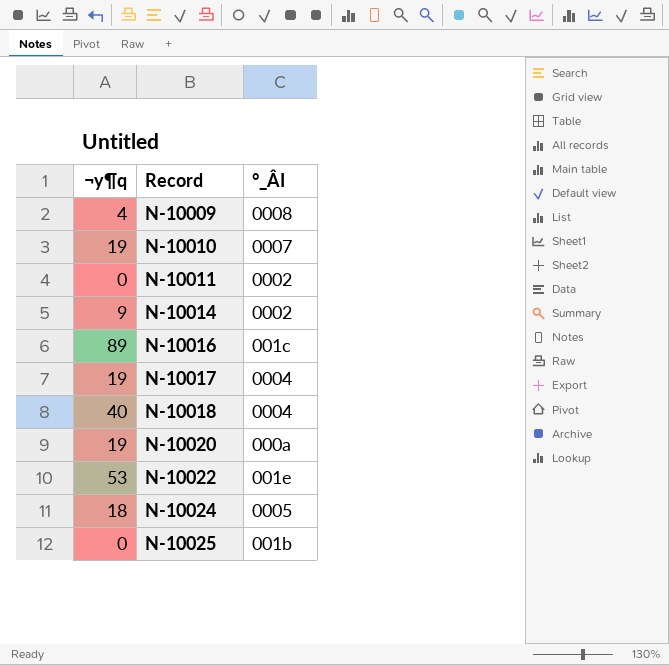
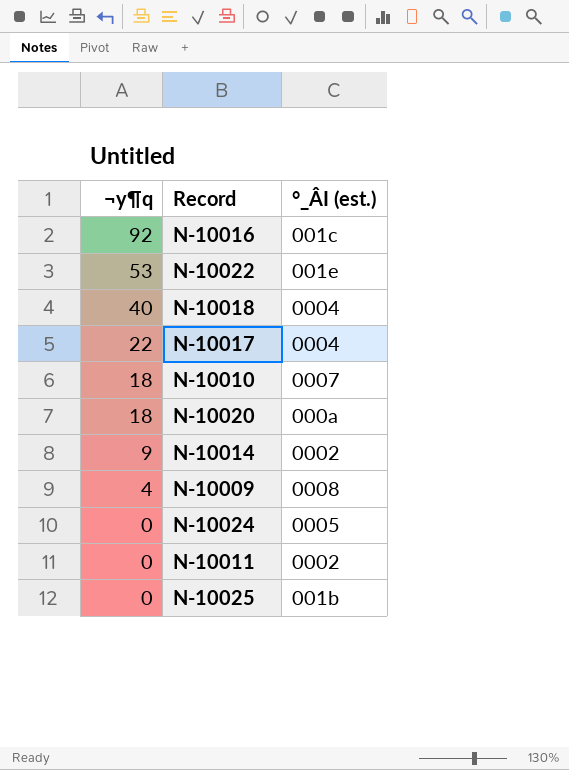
row order: Record ascending -> ¬y¶q descending
column name: °_ÂI -> °_ÂI (est.)
N-10016 | ¬y¶q: 89 -> 92
N-10017 | ¬y¶q: 19 -> 22
N-10010 | ¬y¶q: 19 -> 18
N-10020 | ¬y¶q: 19 -> 18
N-10024 | ¬y¶q: 18 -> 0

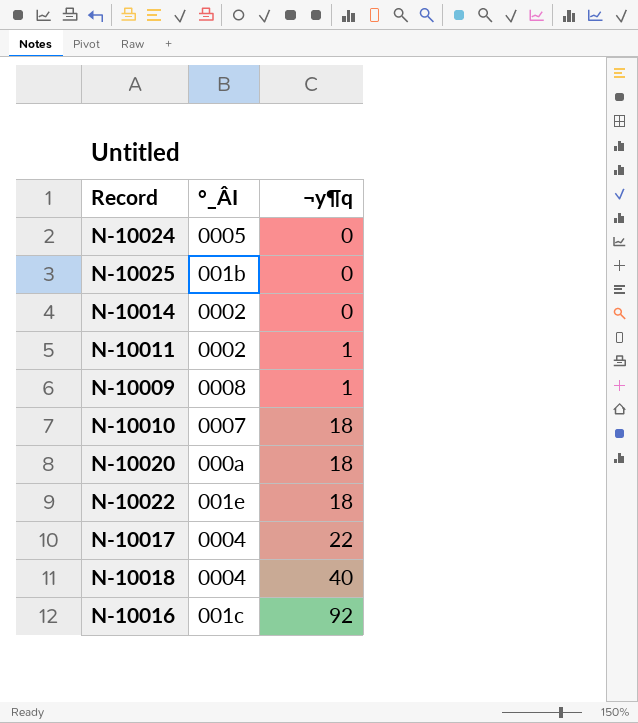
row order: ¬y¶q descending -> ¬y¶q ascending
column name: °_ÂI (est.) -> °_ÂI
column ¬y¶q | position: 1 -> 3
N-10014 | ¬y¶q: 9 -> 0
N-10011 | ¬y¶q: 0 -> 1
N-10009 | ¬y¶q: 4 -> 1
N-10022 | ¬y¶q: 53 -> 18

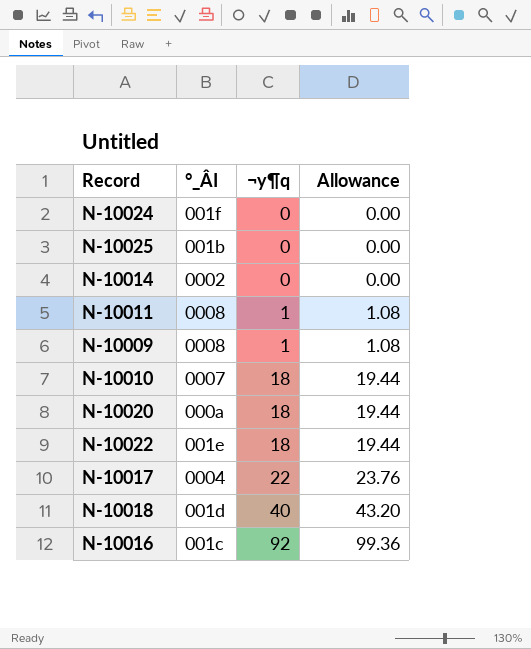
column Allowance | formula: none -> [¬y¶q] * 1.08
N-10024 | °_ÂI: 0005 -> 001f
N-10011 | °_ÂI: 0002 -> 0008
N-10018 | °_ÂI: 0004 -> 001d

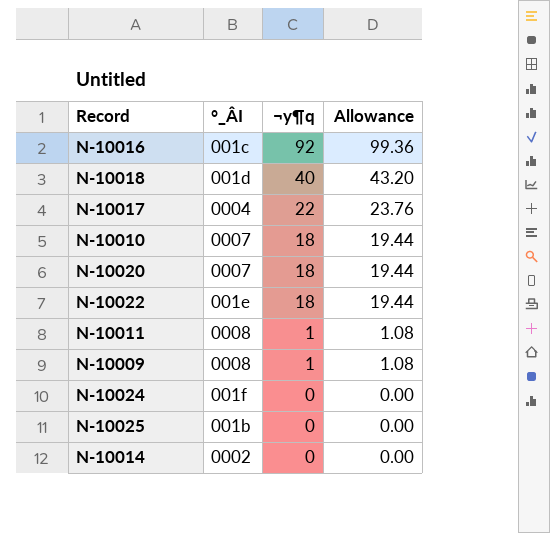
row order: ¬y¶q ascending -> ¬y¶q descending
N-10020 | °_ÂI: 000a -> 0007

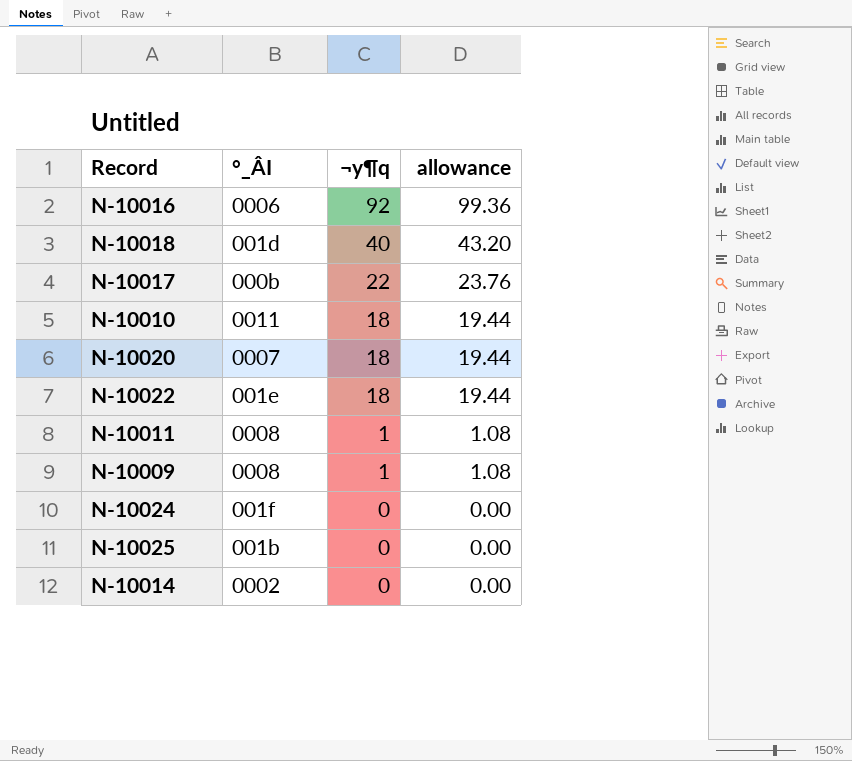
column name: Allowance -> allowance
N-10016 | °_ÂI: 001c -> 0006
N-10017 | °_ÂI: 0004 -> 000b
N-10010 | °_ÂI: 0007 -> 0011

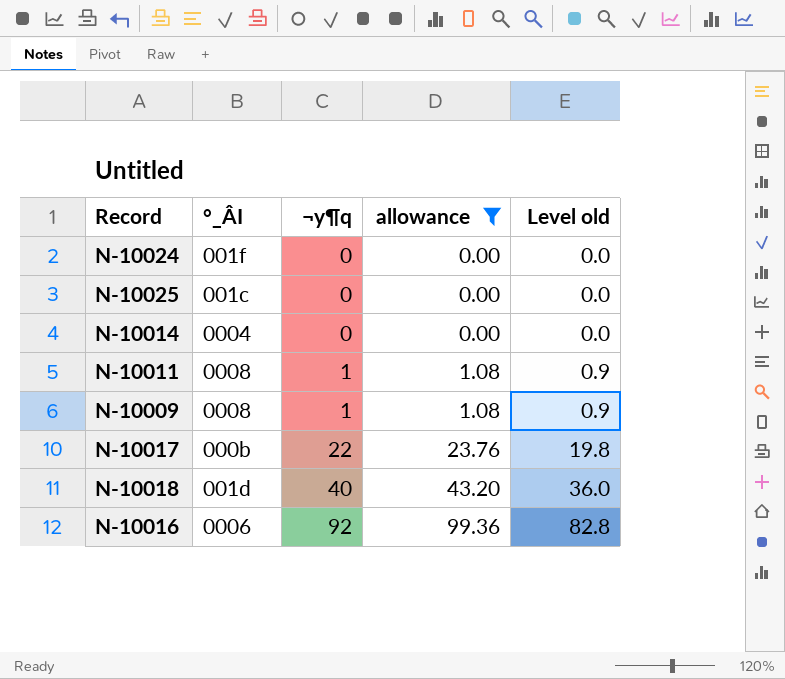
filter: none -> allowance != 19.44
row order: ¬y¶q descending -> ¬y¶q ascending
column Level old | formula: none -> [¬y¶q] * 0.9
N-10025 | °_ÂI: 001b -> 001c
N-10014 | °_ÂI: 0002 -> 0004

